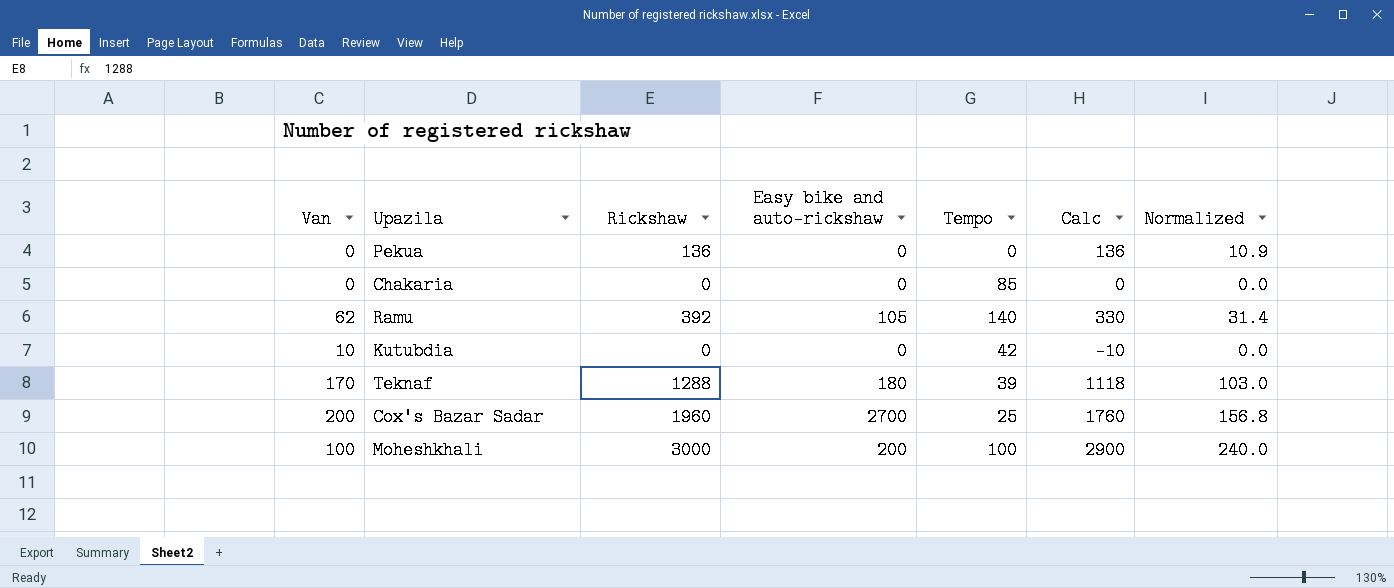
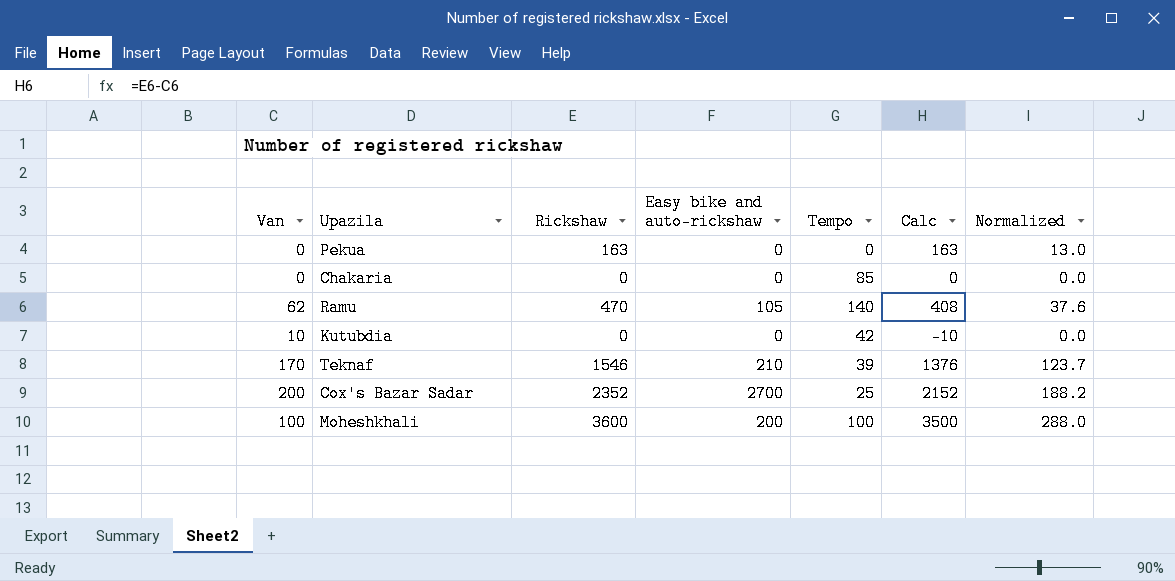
Pekua | Rickshaw: 136 -> 163
Pekua | Calc: 136 -> 163
Pekua | Normalized: 10.9 -> 13.0
Ramu | Rickshaw: 392 -> 470
Ramu | Calc: 330 -> 408
Ramu | Normalized: 31.4 -> 37.6
Teknaf | Rickshaw: 1288 -> 1546
Teknaf | Easy bike and auto-rickshaw: 180 -> 210
Teknaf | Calc: 1118 -> 1376
Teknaf | Normalized: 103.0 -> 123.7
Cox's Bazar Sadar | Rickshaw: 1960 -> 2352
Cox's Bazar Sadar | Calc: 1760 -> 2152
Cox's Bazar Sadar | Normalized: 156.8 -> 188.2
Moheshkhali | Rickshaw: 3000 -> 3600
Moheshkhali | Calc: 2900 -> 3500
Moheshkhali | Normalized: 240.0 -> 288.0

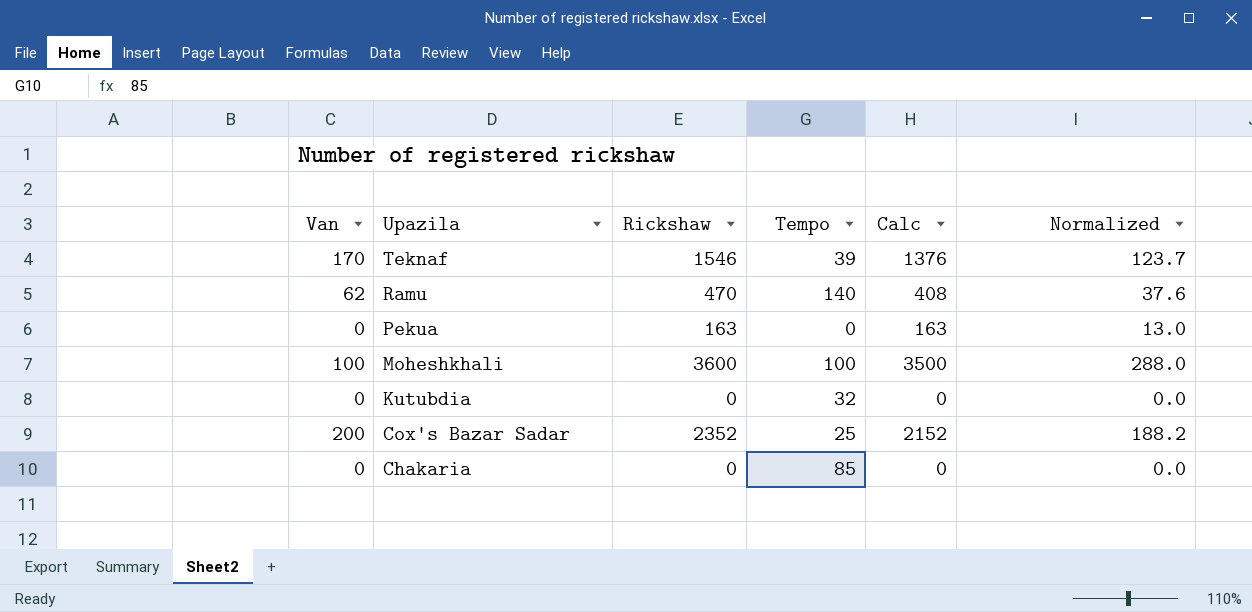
row order: none -> Upazila descending
column Easy bike and auto-rickshaw | position: 4 -> none
Kutubdia | Van: 10 -> 0
Kutubdia | Tempo: 42 -> 32
Kutubdia | Calc: -10 -> 0

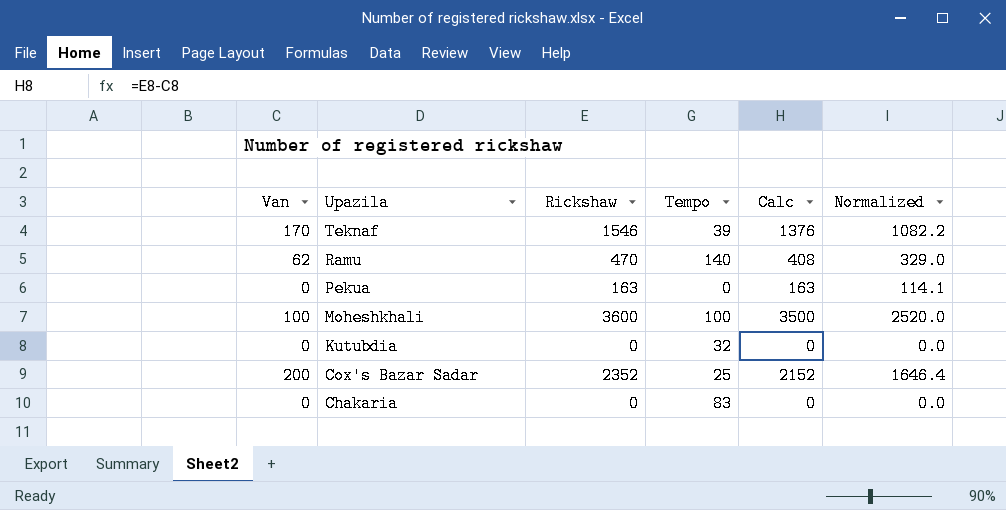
column Normalized | formula: [Rickshaw] * 0.08 -> [Rickshaw] * 0.7
Chakaria | Tempo: 85 -> 83

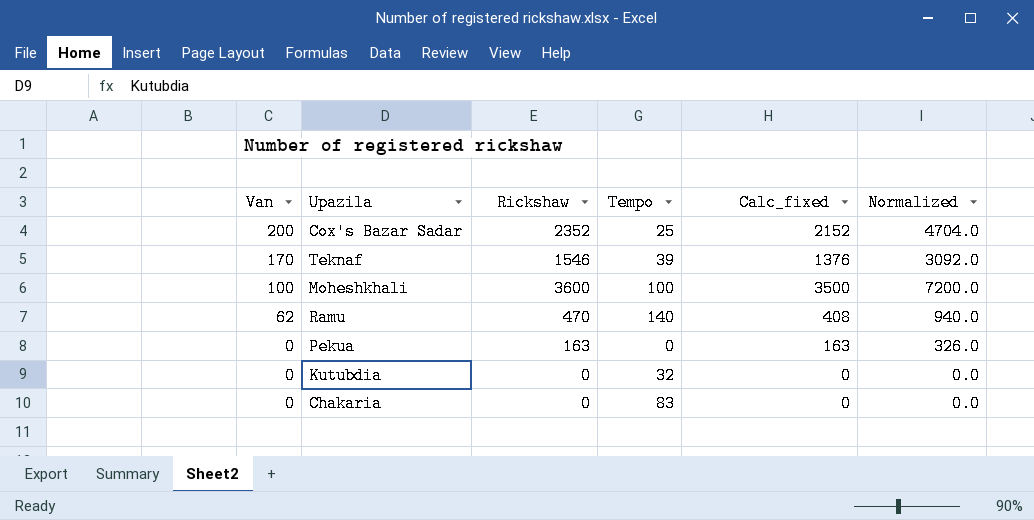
row order: Upazila descending -> Van descending
column name: Calc -> Calc_fixed
column Normalized | formula: [Rickshaw] * 0.7 -> [Rickshaw] * 2

